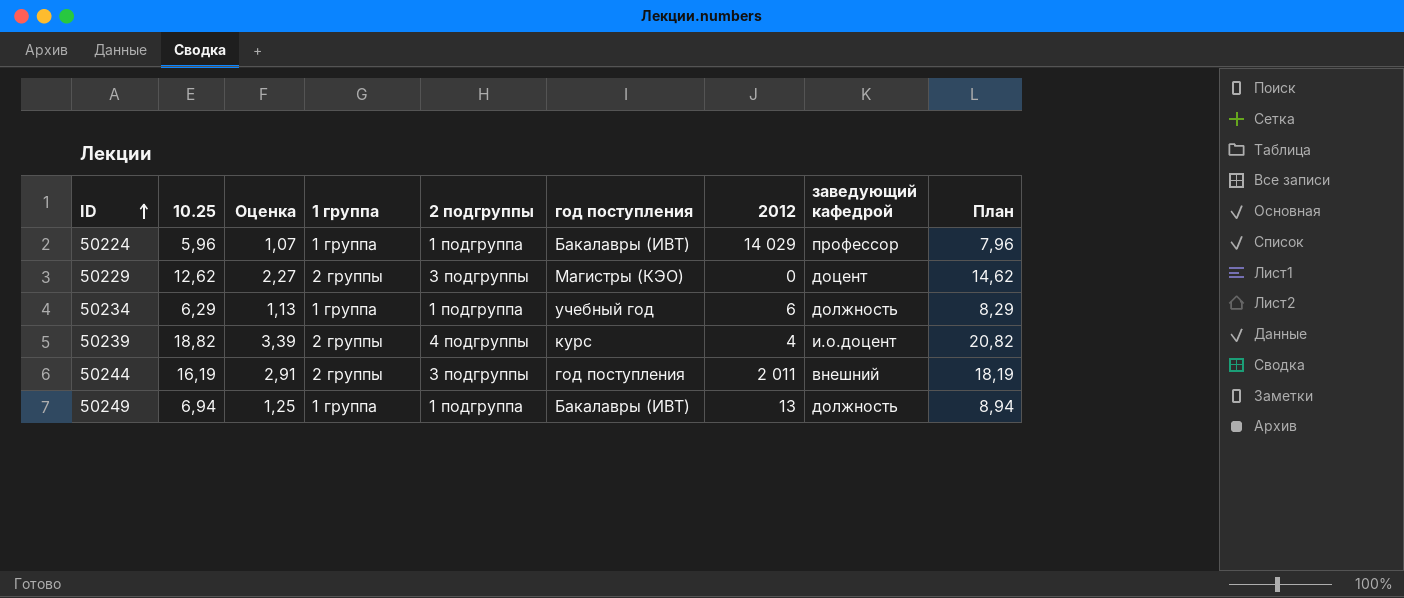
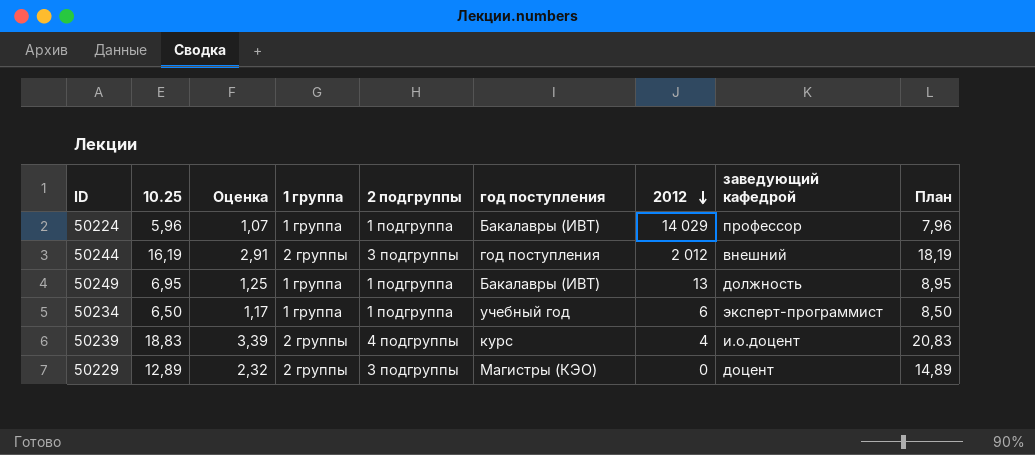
row order: ID ascending -> 2012 descending
50244 | 2012: 2 011 -> 2 012
50249 | 10.25: 6,94 -> 6,95
50249 | План: 8,94 -> 8,95
50234 | 10.25: 6,29 -> 6,50
50234 | Оценка: 1,13 -> 1,17
50234 | заведующий кафедрой: должность -> эксперт-программист
50234 | План: 8,29 -> 8,50
50239 | 10.25: 18,82 -> 18,83
50239 | План: 20,82 -> 20,83
50229 | 10.25: 12,62 -> 12,89
50229 | Оценка: 2,27 -> 2,32
50229 | План: 14,62 -> 14,89

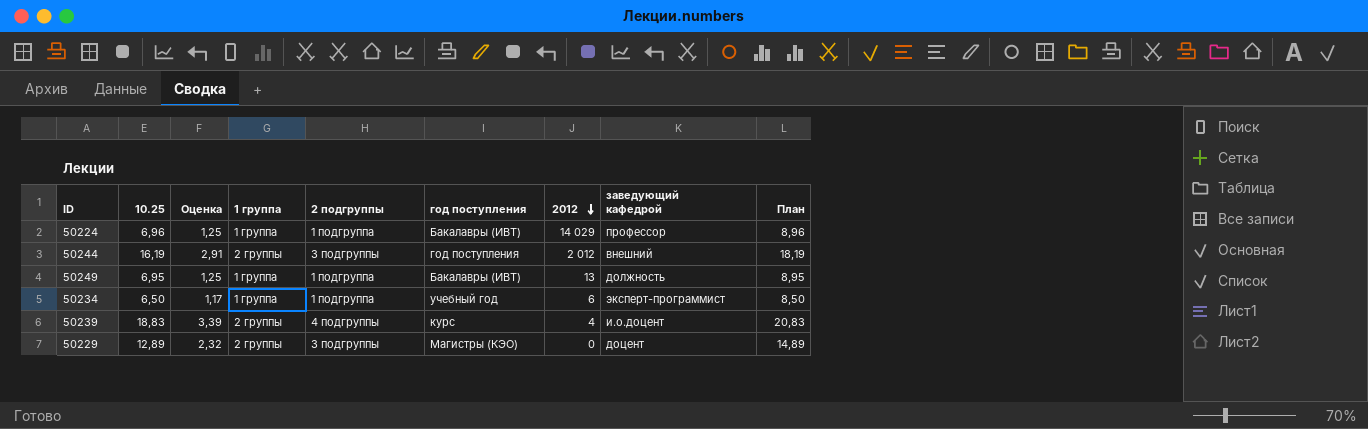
50224 | 10.25: 5,96 -> 6,96
50224 | Оценка: 1,07 -> 1,25
50224 | План: 7,96 -> 8,96

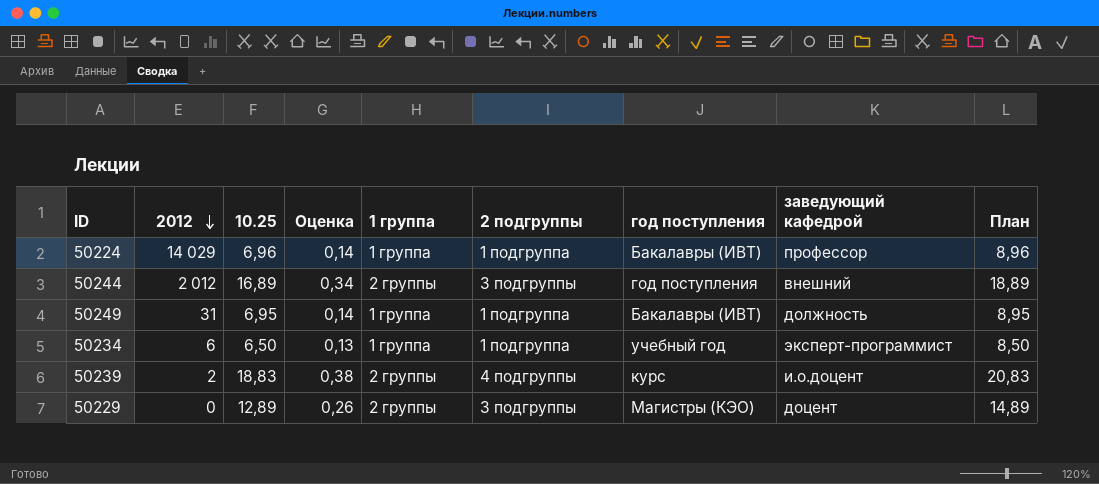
column 2012 | position: 7 -> 2
column Оценка | formula: [10.25] * 0,18 -> [10.25] * 0,02
50244 | 10.25: 16,19 -> 16,89
50244 | План: 18,19 -> 18,89
50249 | 2012: 13 -> 31
50239 | 2012: 4 -> 2

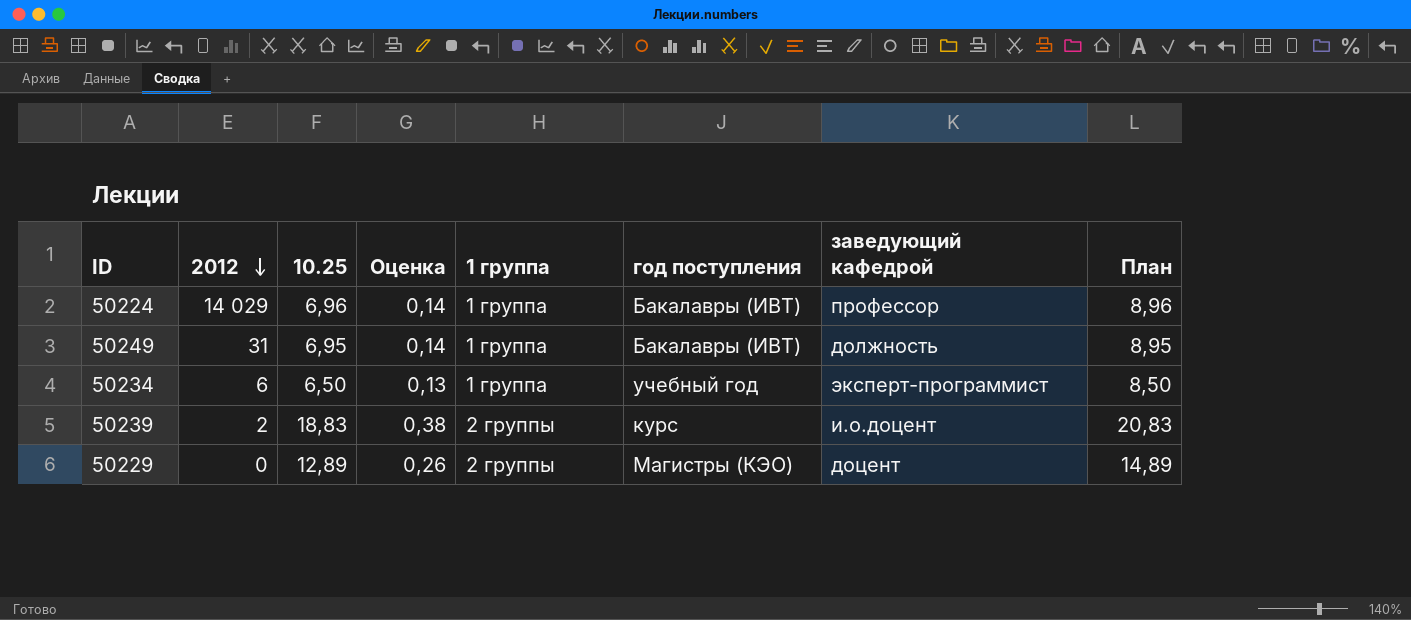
column 2 подгруппы | position: 6 -> none
row 50244: 2 012 | 16,89 | 0,34 | 2 группы | 3 подгруппы | год поступления | внешний | 18,89 -> none

